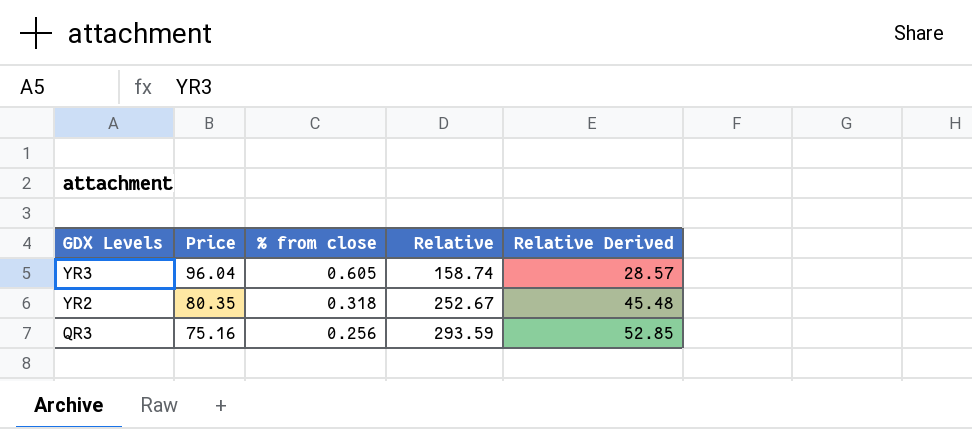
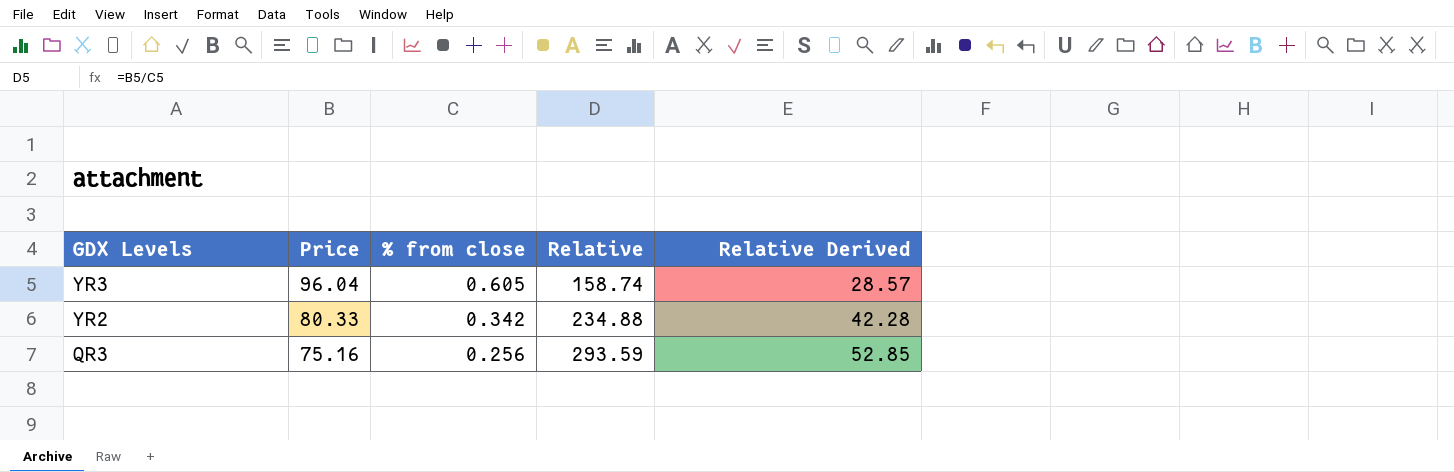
YR2 | Price: 80.35 -> 80.33
YR2 | % from close: 0.318 -> 0.342
YR2 | Relative: 252.67 -> 234.88
YR2 | Relative Derived: 45.48 -> 42.28

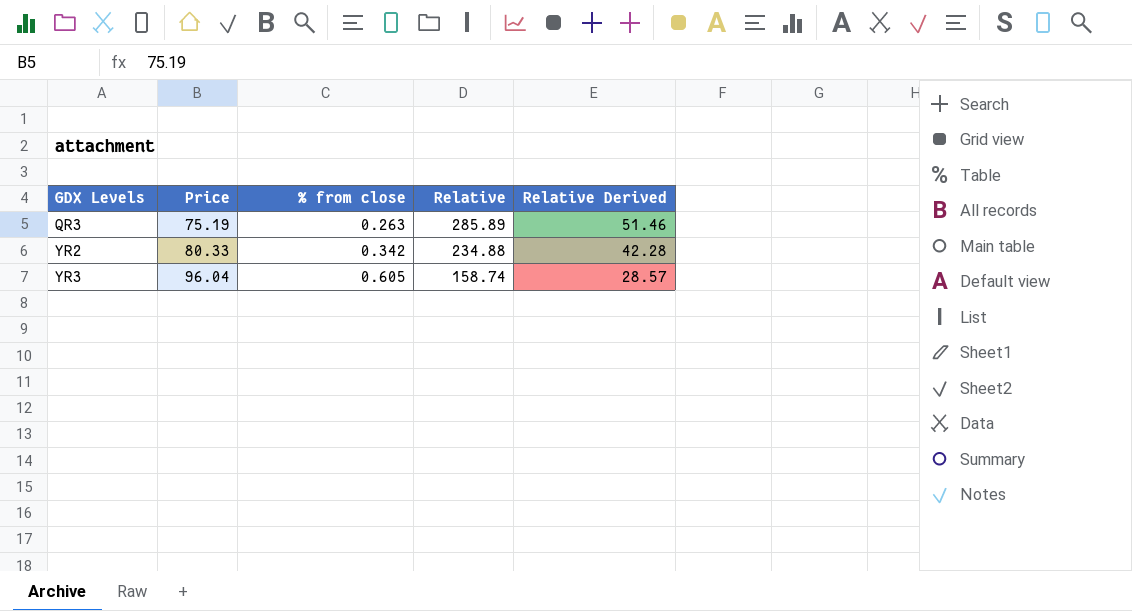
row order: GDX Levels descending -> GDX Levels ascending
QR3 | Price: 75.16 -> 75.19
QR3 | % from close: 0.256 -> 0.263
QR3 | Relative: 293.59 -> 285.89
QR3 | Relative Derived: 52.85 -> 51.46

